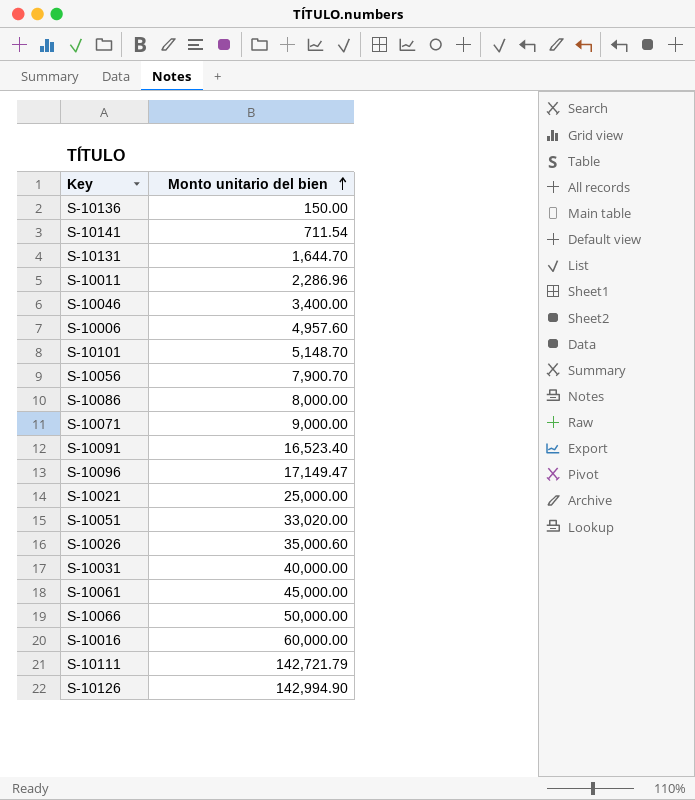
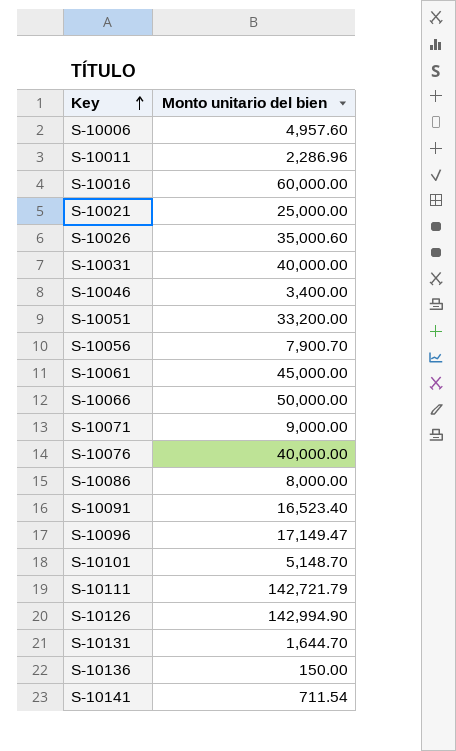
row order: Monto unitario del bien ascending -> Key ascending
S-10051 | Monto unitario del bien: 33,020.00 -> 33,200.00
row S-10076: none -> 40,000.00

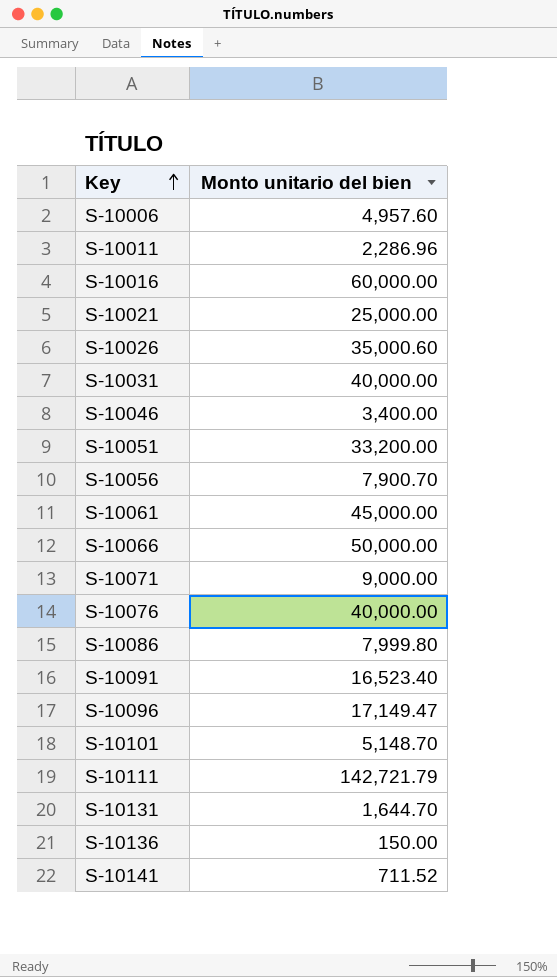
row S-10126: 142,994.90 -> none
S-10086 | Monto unitario del bien: 8,000.00 -> 7,999.80
S-10141 | Monto unitario del bien: 711.54 -> 711.52

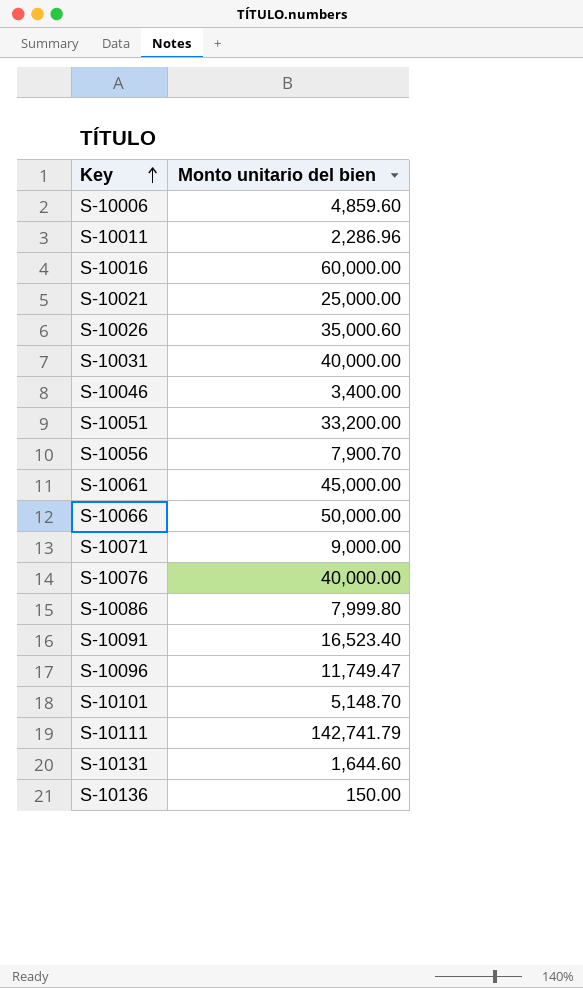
row S-10141: 711.52 -> none
S-10006 | Monto unitario del bien: 4,957.60 -> 4,859.60
S-10096 | Monto unitario del bien: 17,149.47 -> 11,749.47
S-10111 | Monto unitario del bien: 142,721.79 -> 142,741.79
S-10131 | Monto unitario del bien: 1,644.70 -> 1,644.60

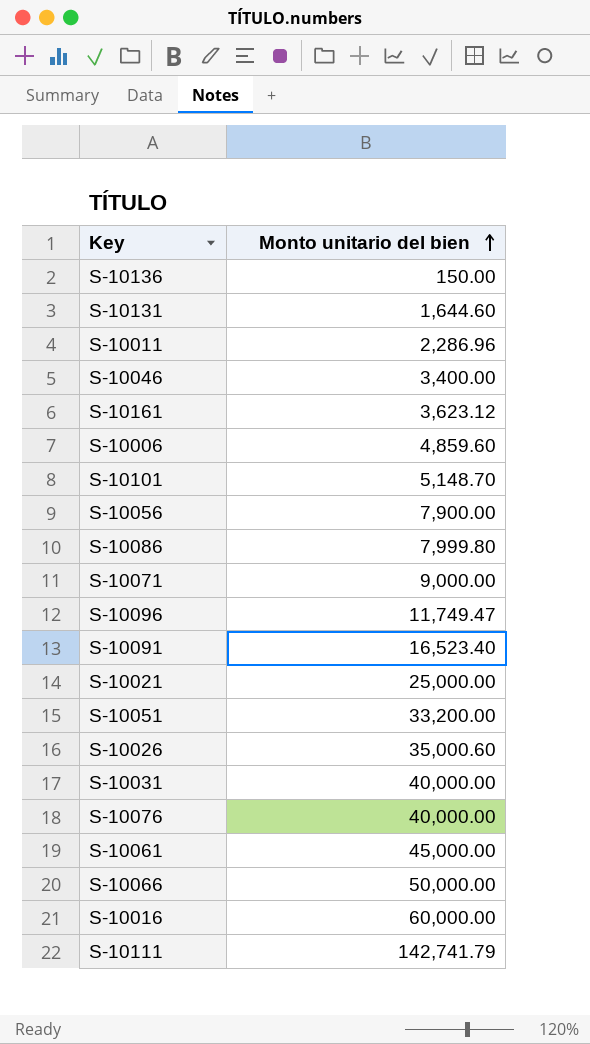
row order: Key ascending -> Monto unitario del bien ascending
row S-10161: none -> 3,623.12
S-10056 | Monto unitario del bien: 7,900.70 -> 7,900.00

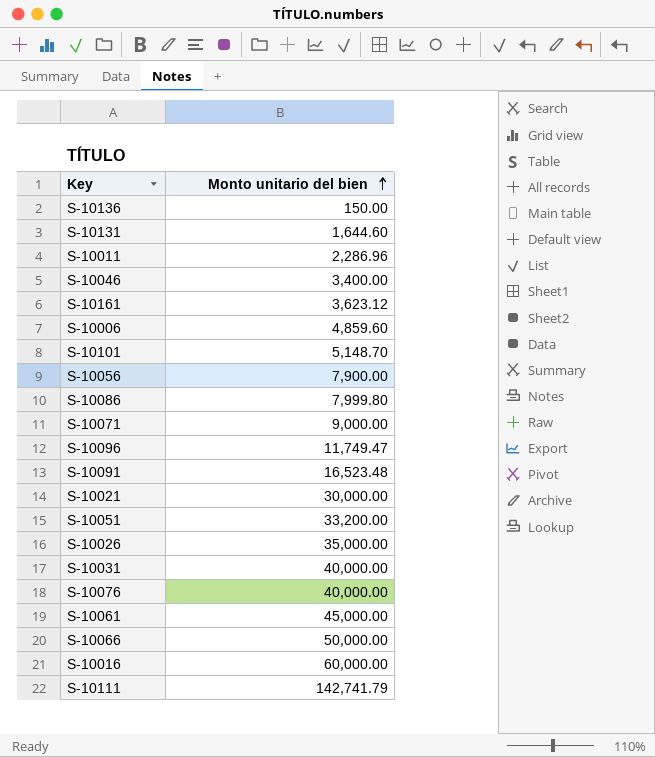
S-10091 | Monto unitario del bien: 16,523.40 -> 16,523.48
S-10021 | Monto unitario del bien: 25,000.00 -> 30,000.00
S-10026 | Monto unitario del bien: 35,000.60 -> 35,000.00

